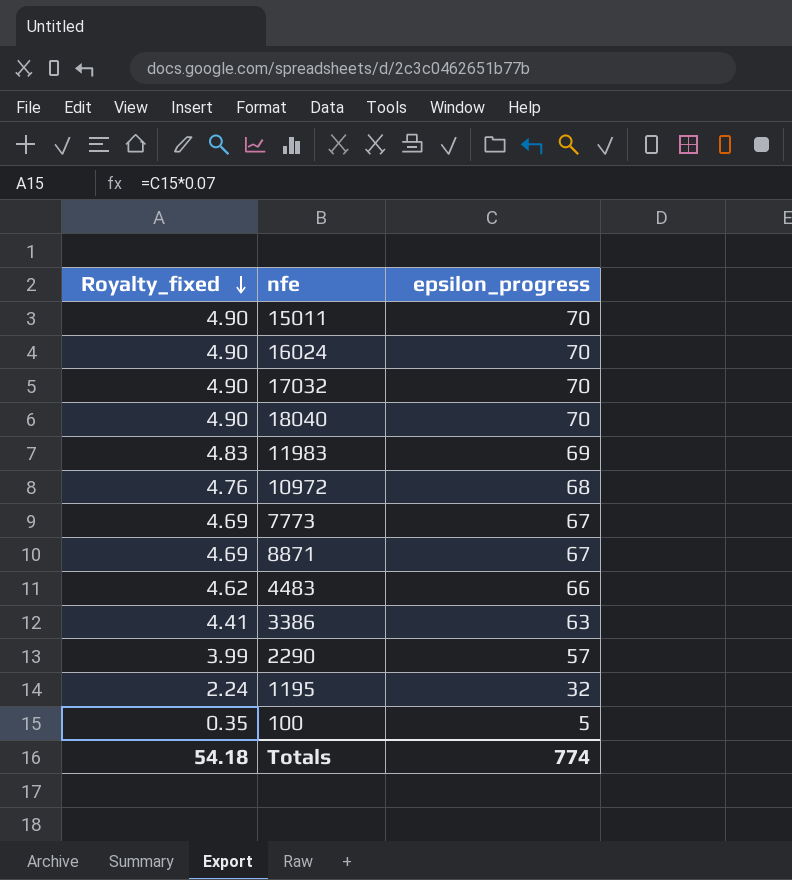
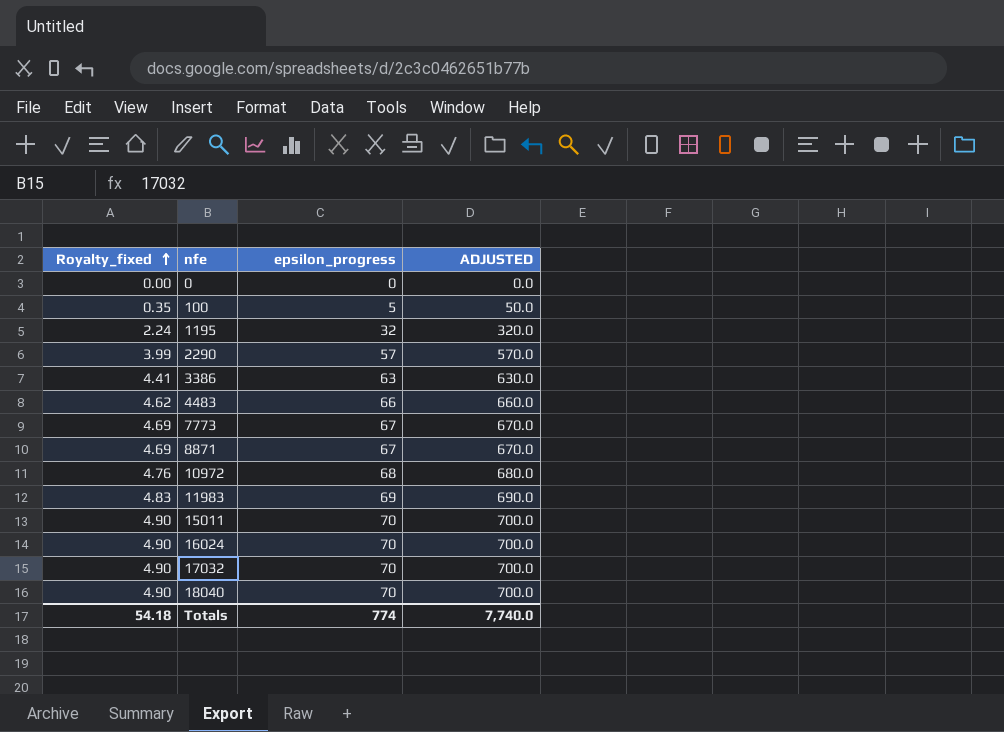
row order: Royalty_fixed descending -> Royalty_fixed ascending
column ADJUSTED | formula: none -> [epsilon_progress] * 10
row 0: none -> 0.00 | 0 | 0.0

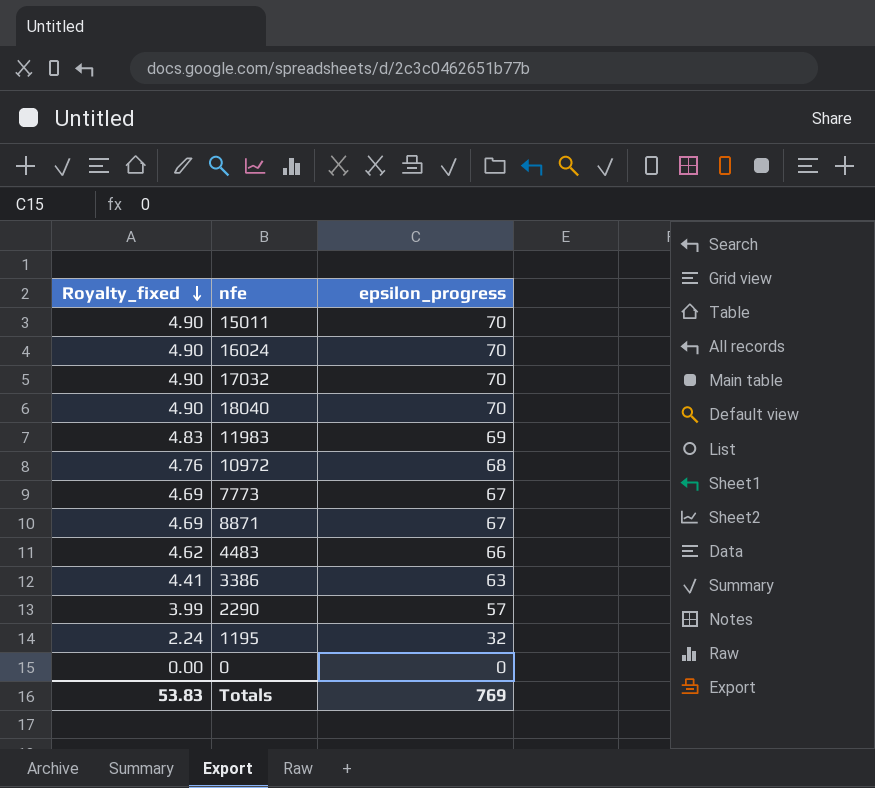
row order: Royalty_fixed ascending -> Royalty_fixed descending
column ADJUSTED | formula: [epsilon_progress] * 10 -> none
row 100: 0.35 | 5 | 50.0 -> none
Totals | Royalty_fixed: 54.18 -> 53.83
Totals | epsilon_progress: 774 -> 769

